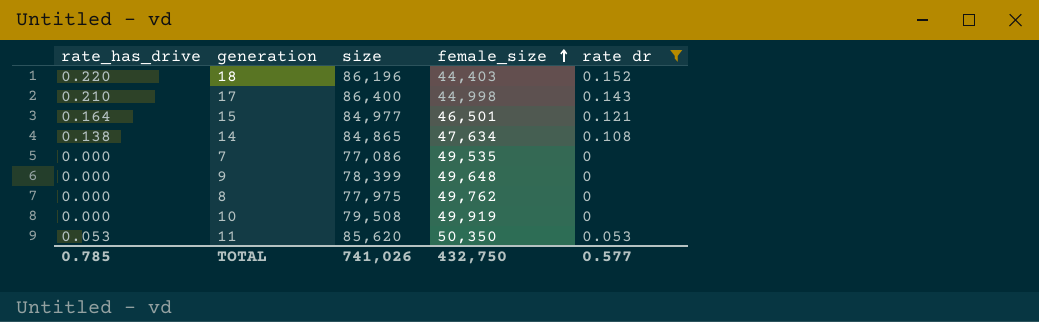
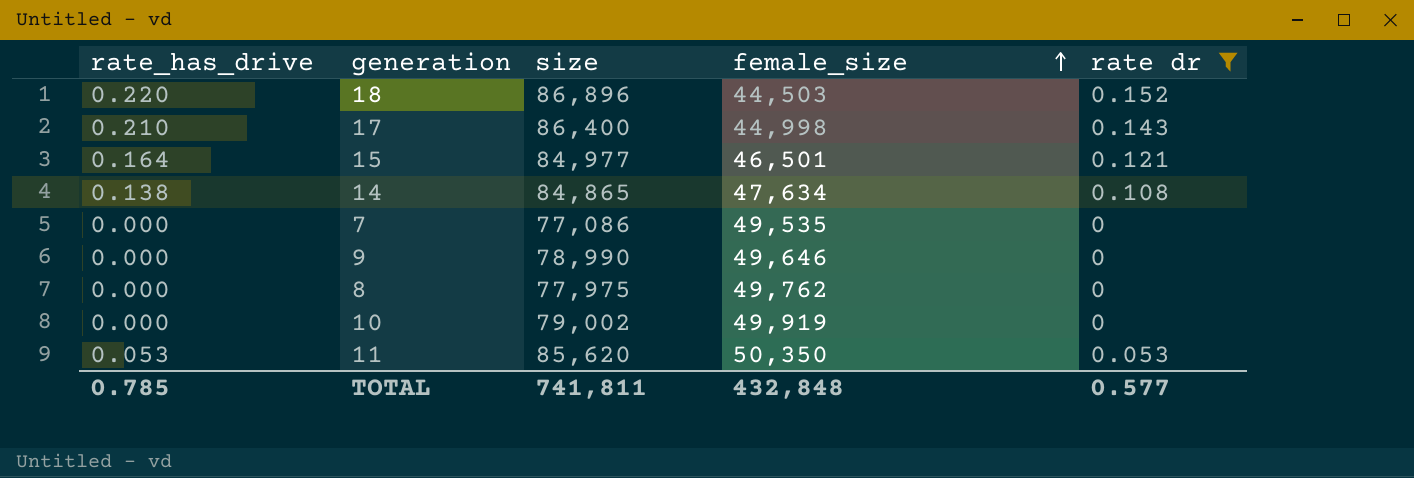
18 | size: 86,196 -> 86,896
18 | female_size: 44,403 -> 44,503
9 | size: 78,399 -> 78,990
9 | female_size: 49,648 -> 49,646
10 | size: 79,508 -> 79,002
TOTAL | size: 741,026 -> 741,811
TOTAL | female_size: 432,750 -> 432,848

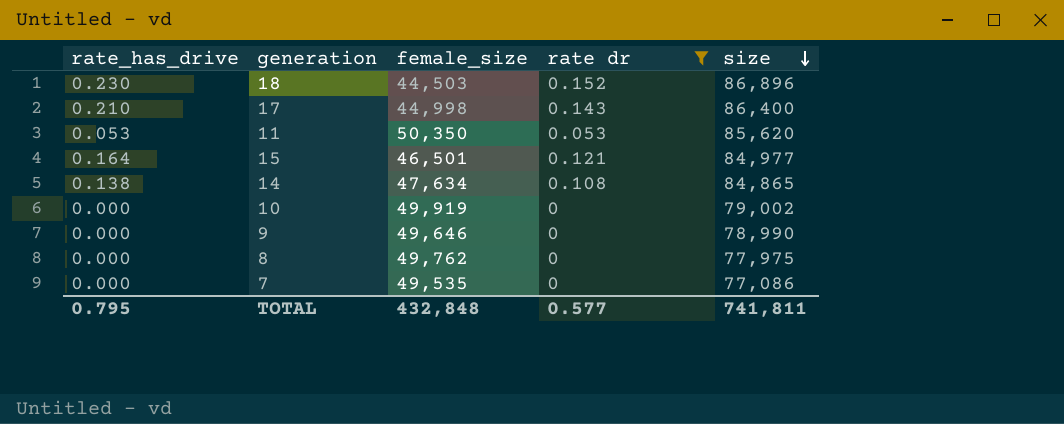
row order: female_size ascending -> size descending
column size | position: 3 -> 5
18 | rate_has_drive: 0.220 -> 0.230
TOTAL | rate_has_drive: 0.785 -> 0.795

